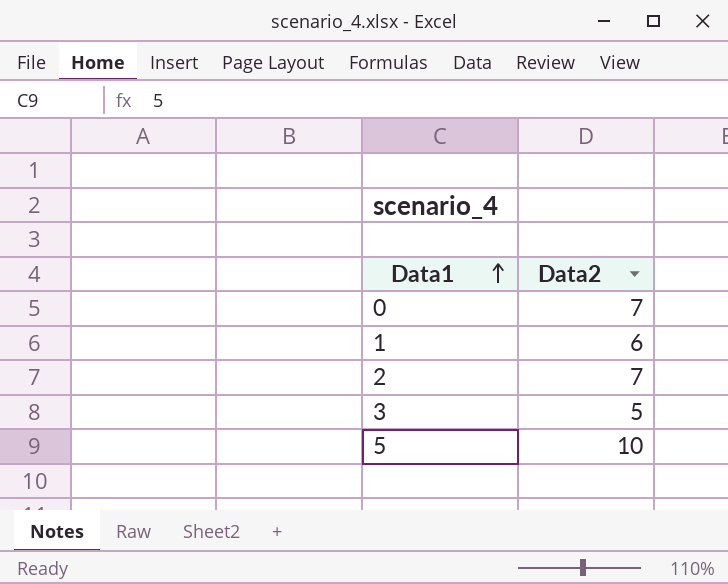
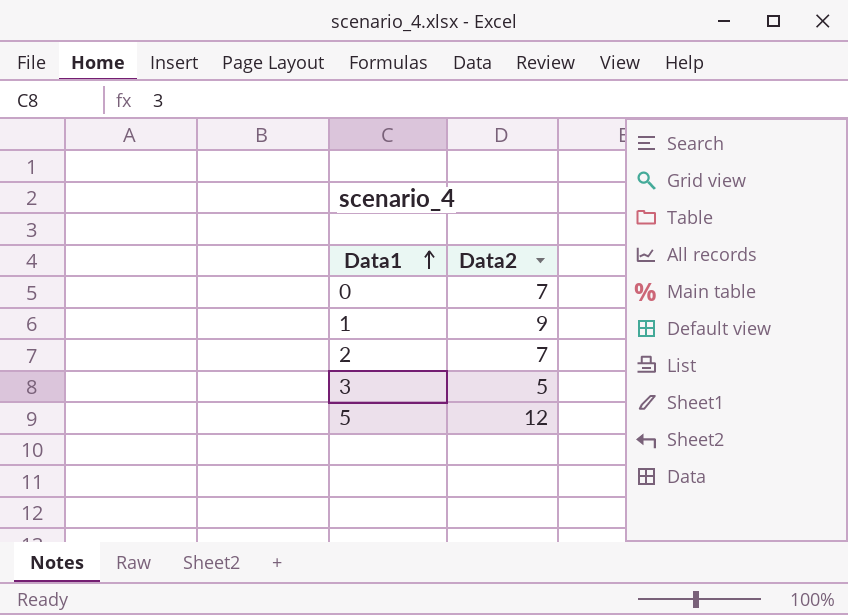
1 | Data2: 6 -> 9
5 | Data2: 10 -> 12

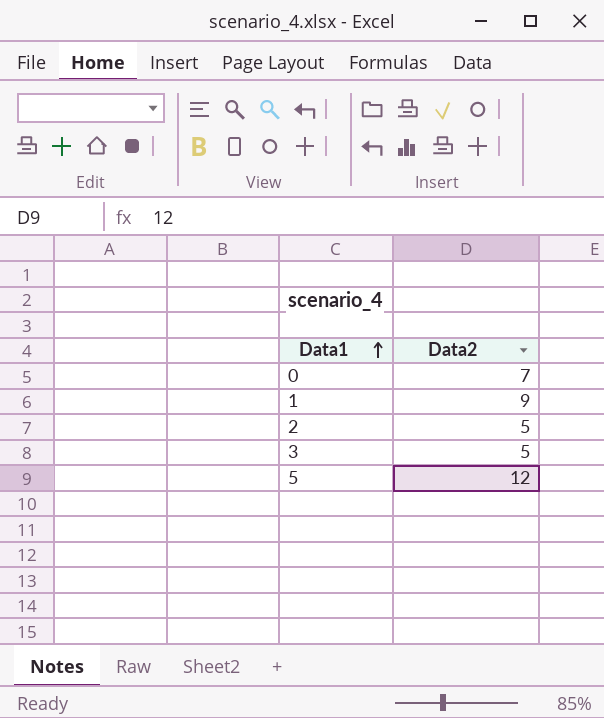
2 | Data2: 7 -> 5

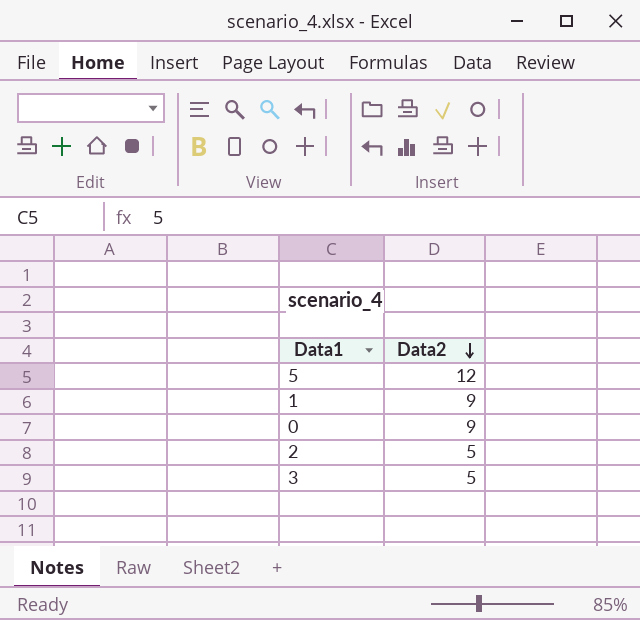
row order: Data1 ascending -> Data2 descending
0 | Data2: 7 -> 9

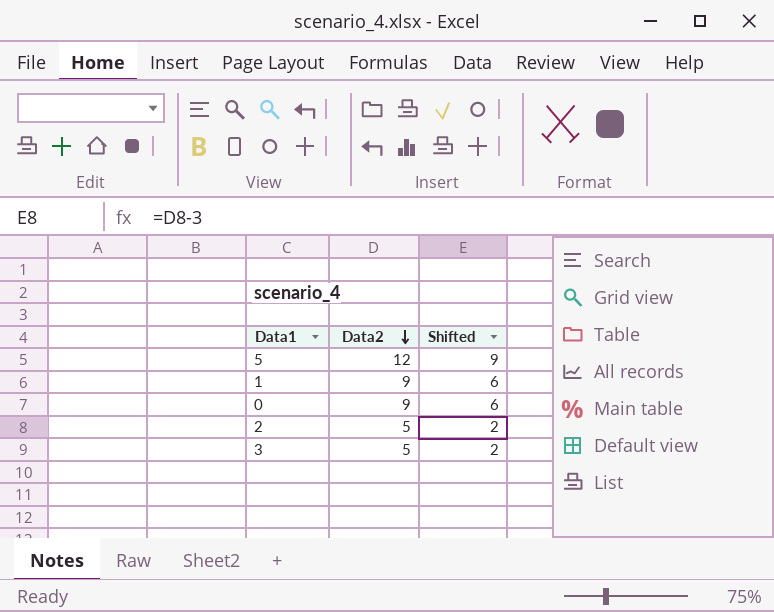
column Shifted | formula: none -> [Data2] - 3

